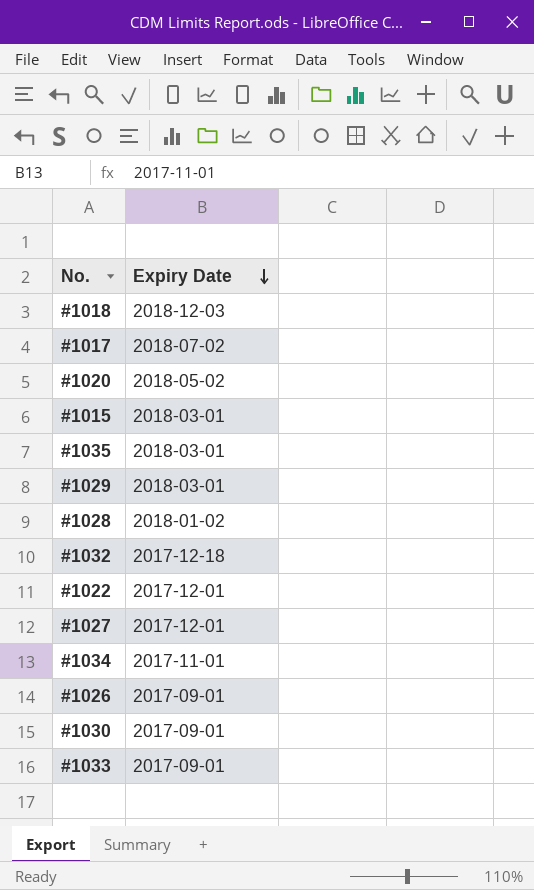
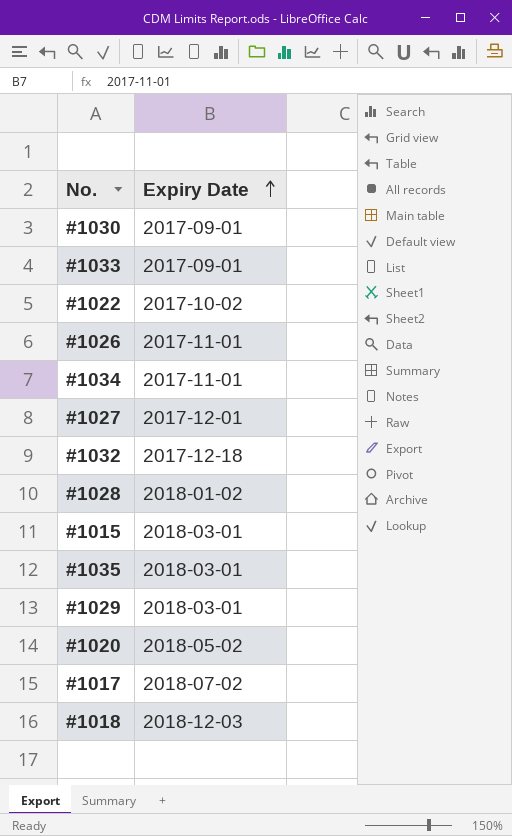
row order: Expiry Date descending -> Expiry Date ascending
#1022 | Expiry Date: 2017-12-01 -> 2017-10-02
#1026 | Expiry Date: 2017-09-01 -> 2017-11-01

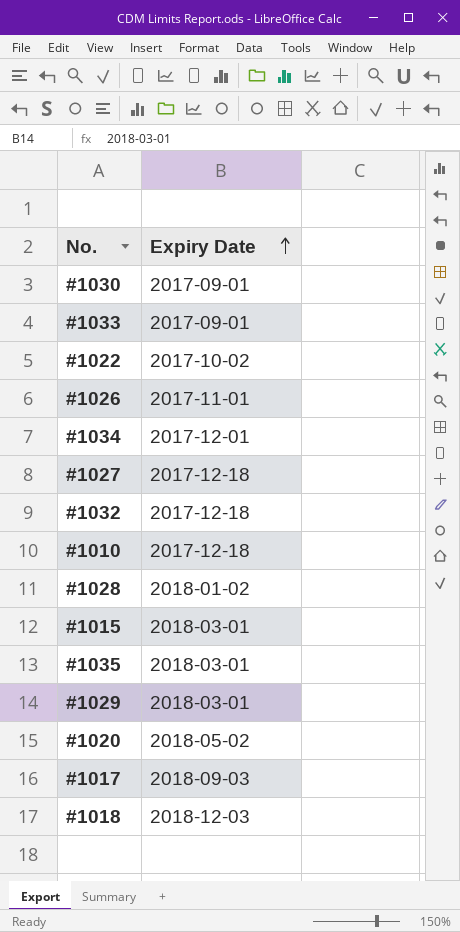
#1034 | Expiry Date: 2017-11-01 -> 2017-12-01
#1027 | Expiry Date: 2017-12-01 -> 2017-12-18
row #1010: none -> 2017-12-18
#1017 | Expiry Date: 2018-07-02 -> 2018-09-03

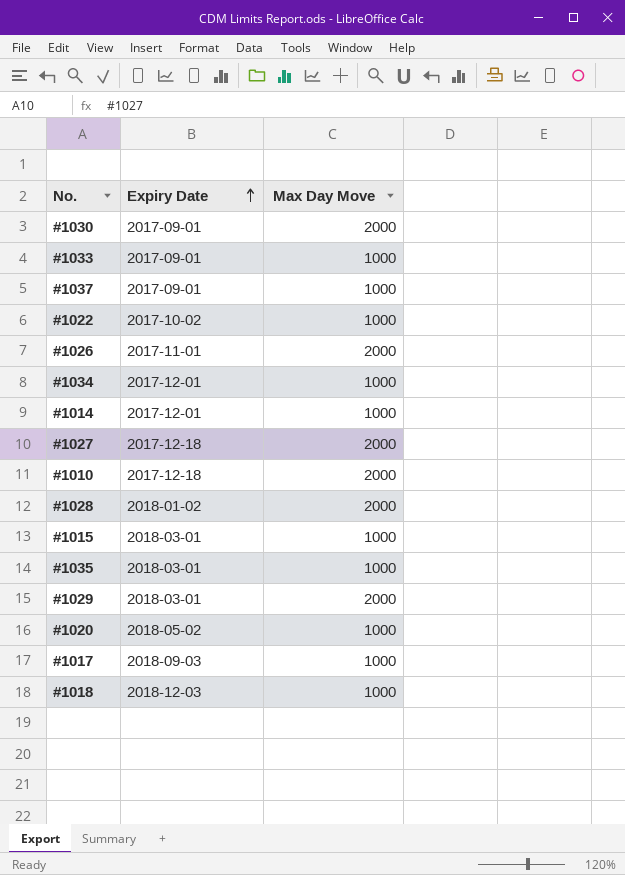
column Max Day Move | position: none -> 3
row #1032: 2017-12-18 -> none
row #1037: none -> 2017-09-01 | 1000
row #1014: none -> 2017-12-01 | 1000

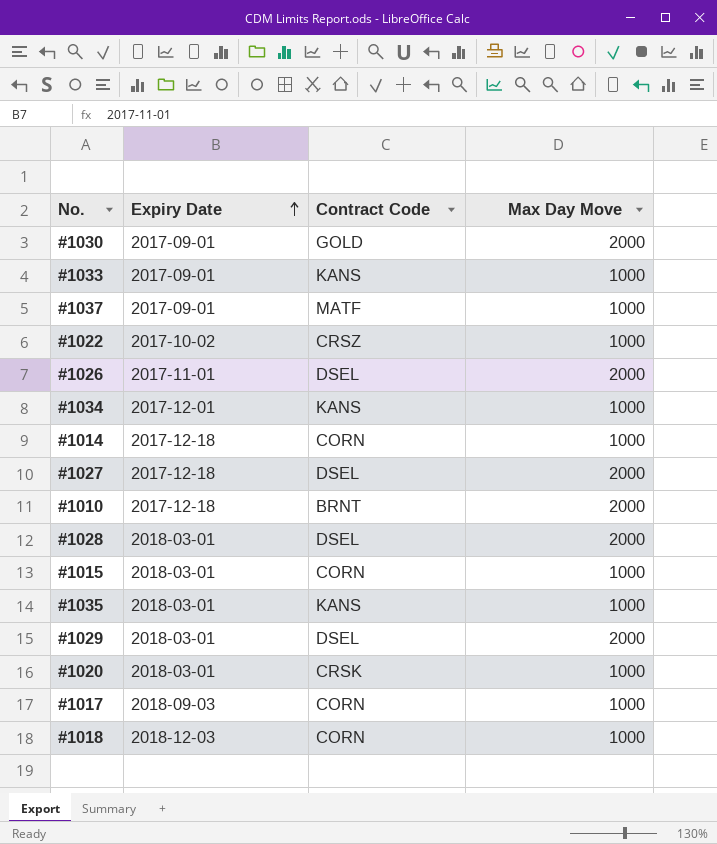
column Contract Code | position: none -> 3
#1014 | Expiry Date: 2017-12-01 -> 2017-12-18
#1028 | Expiry Date: 2018-01-02 -> 2018-03-01
#1020 | Expiry Date: 2018-05-02 -> 2018-03-01

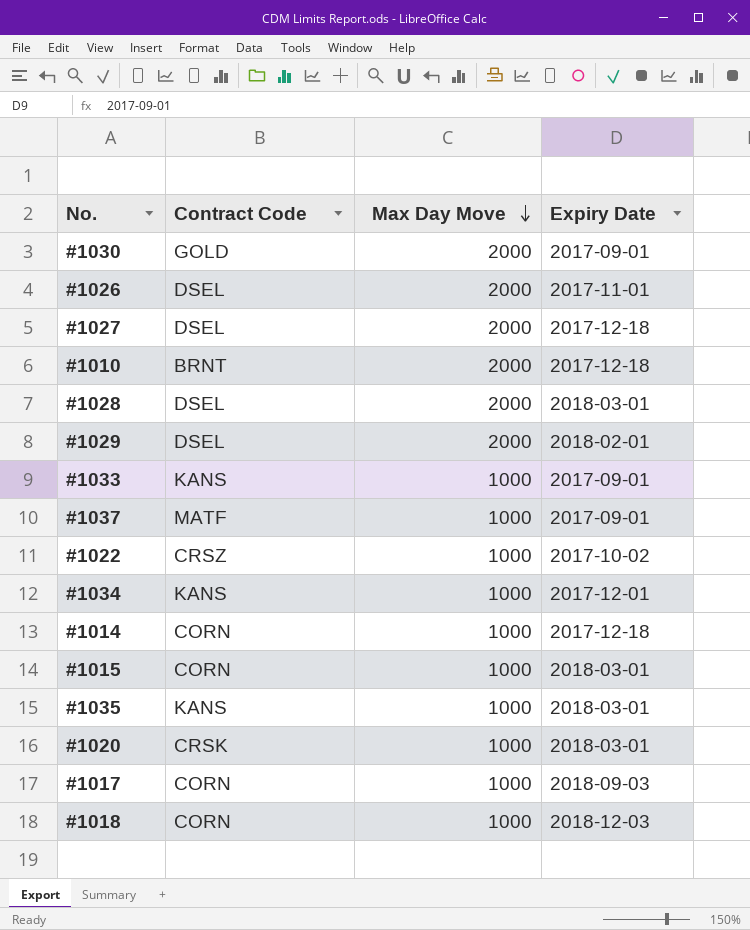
row order: Expiry Date ascending -> Max Day Move descending
column Expiry Date | position: 2 -> 4
#1029 | Expiry Date: 2018-03-01 -> 2018-02-01

